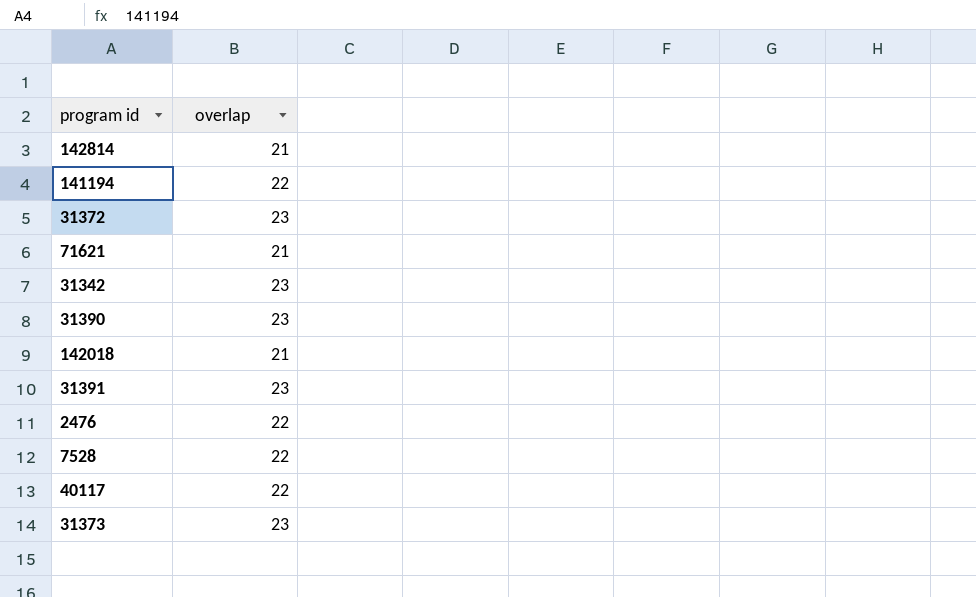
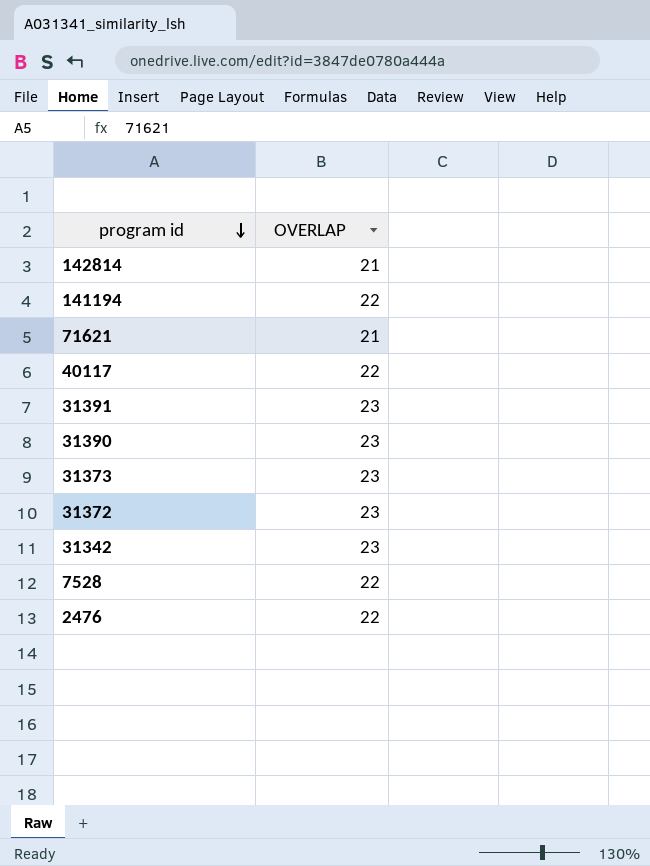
row order: none -> program id descending
column name: overlap -> OVERLAP
row 142018: 21 -> none

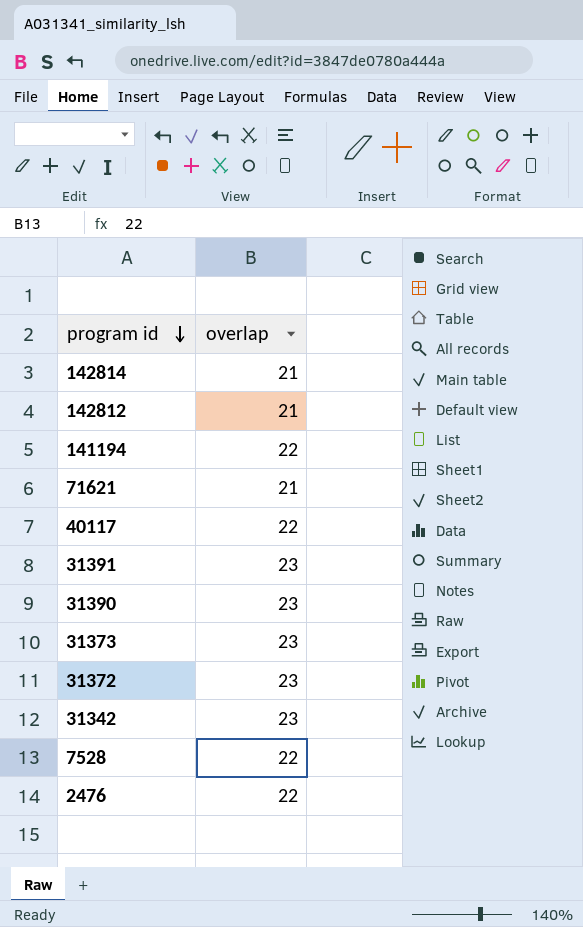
column name: OVERLAP -> overlap
row 142812: none -> 21

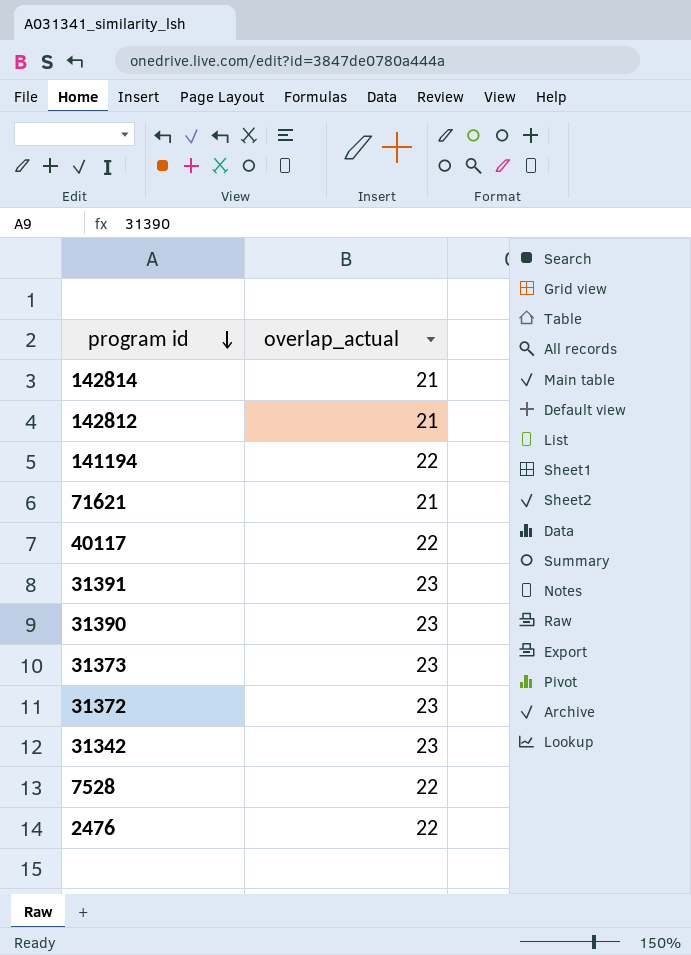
column name: overlap -> overlap_actual

